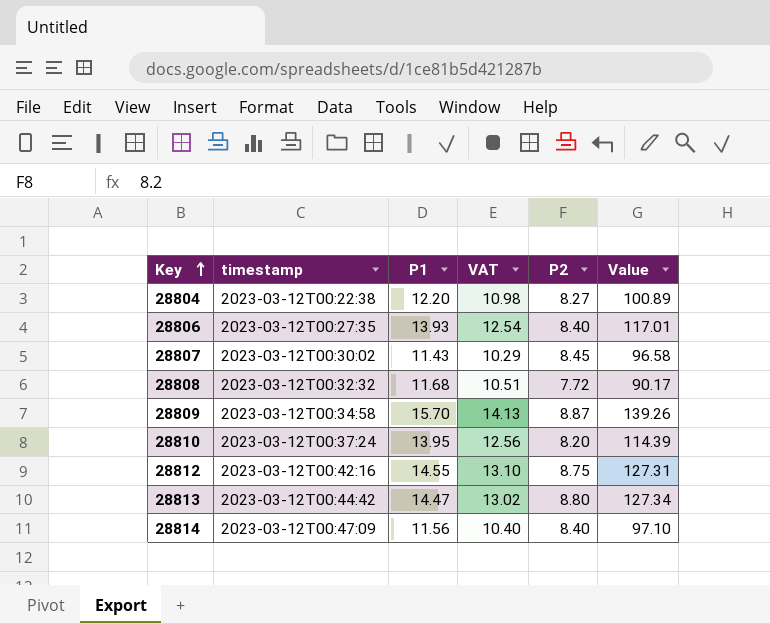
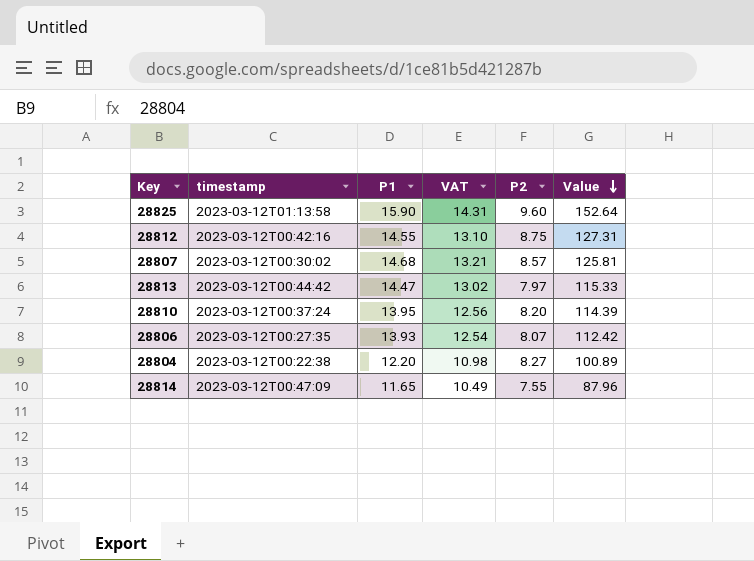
row order: Key ascending -> Value descending
row 28808: 2023-03-12T00:32:32 | 11.68 | 10.51 | 7.72 | 90.17 -> none
row 28809: 2023-03-12T00:34:58 | 15.70 | 14.13 | 8.87 | 139.26 -> none
row 28825: none -> 2023-03-12T01:13:58 | 15.90 | 14.31 | 9.60 | 152.64
28807 | P1: 11.43 -> 14.68
28807 | VAT: 10.29 -> 13.21
28807 | P2: 8.45 -> 8.57
28807 | Value: 96.58 -> 125.81
28813 | P2: 8.80 -> 7.97
28813 | Value: 127.34 -> 115.33
28806 | P2: 8.40 -> 8.07
28806 | Value: 117.01 -> 112.42
28814 | P1: 11.56 -> 11.65
28814 | VAT: 10.40 -> 10.49
28814 | P2: 8.40 -> 7.55
28814 | Value: 97.10 -> 87.96

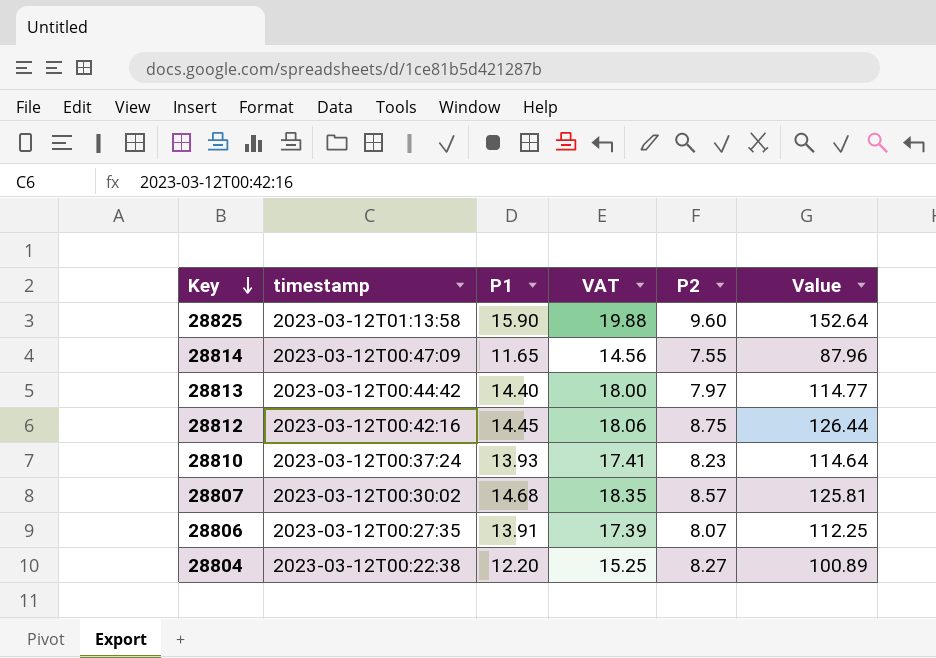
row order: Value descending -> Key descending
column VAT | formula: [P1] * 0.9 -> [P1] * 1.25
28813 | P1: 14.47 -> 14.40
28813 | Value: 115.33 -> 114.77
28812 | P1: 14.55 -> 14.45
28812 | Value: 127.31 -> 126.44
28810 | P1: 13.95 -> 13.93
28810 | P2: 8.20 -> 8.23
28810 | Value: 114.39 -> 114.64
28806 | P1: 13.93 -> 13.91
28806 | Value: 112.42 -> 112.25

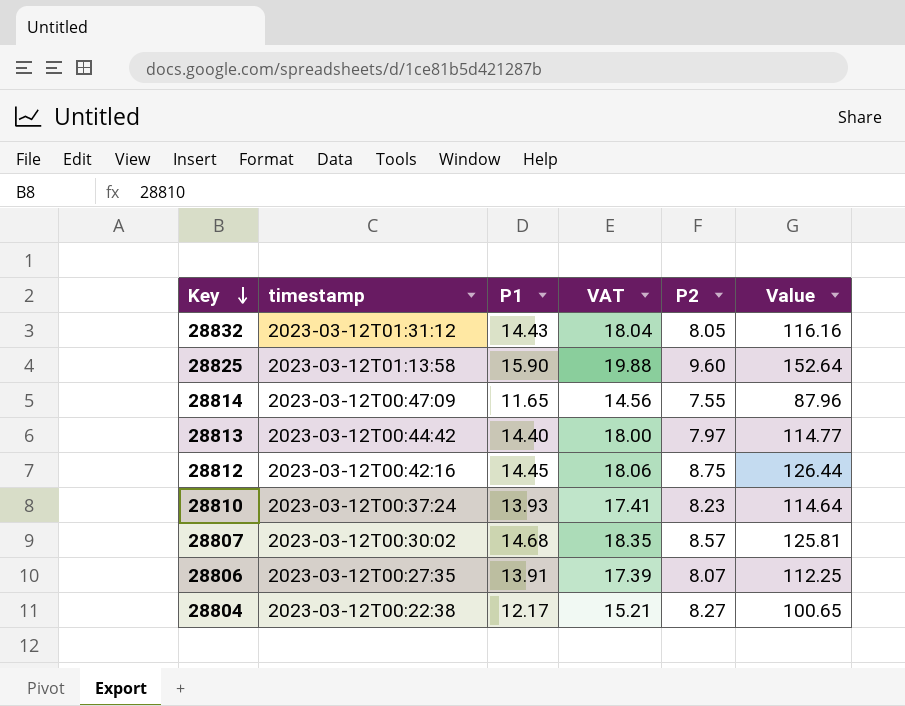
row 28832: none -> 2023-03-12T01:31:12 | 14.43 | 18.04 | 8.05 | 116.16
28804 | P1: 12.20 -> 12.17
28804 | VAT: 15.25 -> 15.21
28804 | Value: 100.89 -> 100.65

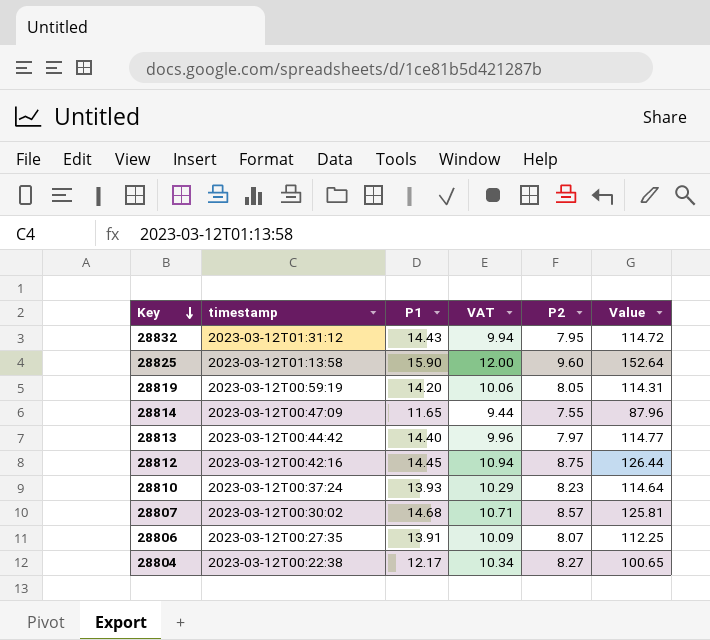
column VAT | formula: [P1] * 1.25 -> [P2] * 1.25
28832 | P2: 8.05 -> 7.95
28832 | Value: 116.16 -> 114.72
row 28819: none -> 2023-03-12T00:59:19 | 14.20 | 10.06 | 8.05 | 114.31

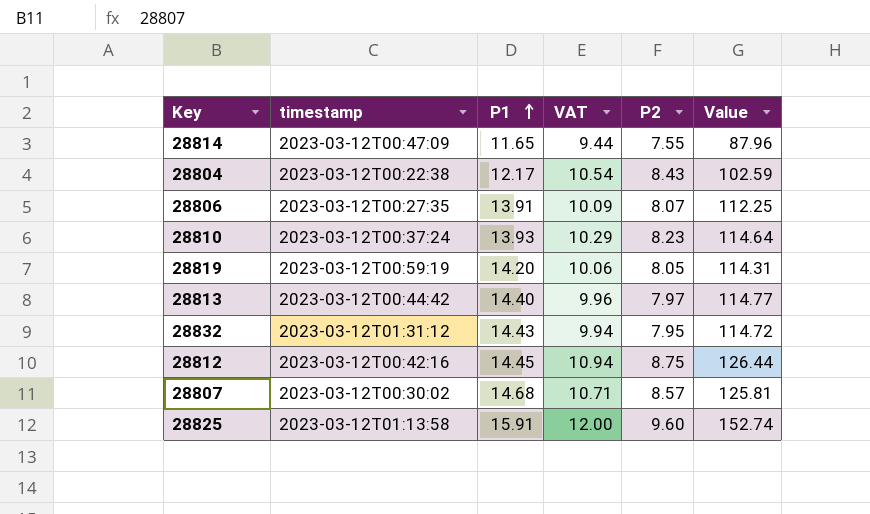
row order: Key descending -> P1 ascending
28804 | VAT: 10.34 -> 10.54
28804 | P2: 8.27 -> 8.43
28804 | Value: 100.65 -> 102.59
28825 | P1: 15.90 -> 15.91
28825 | Value: 152.64 -> 152.74

